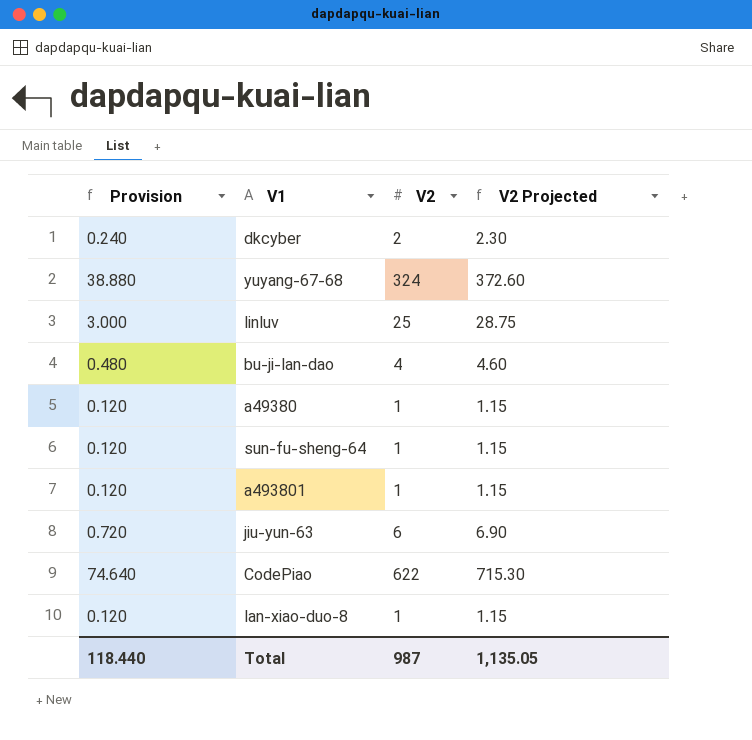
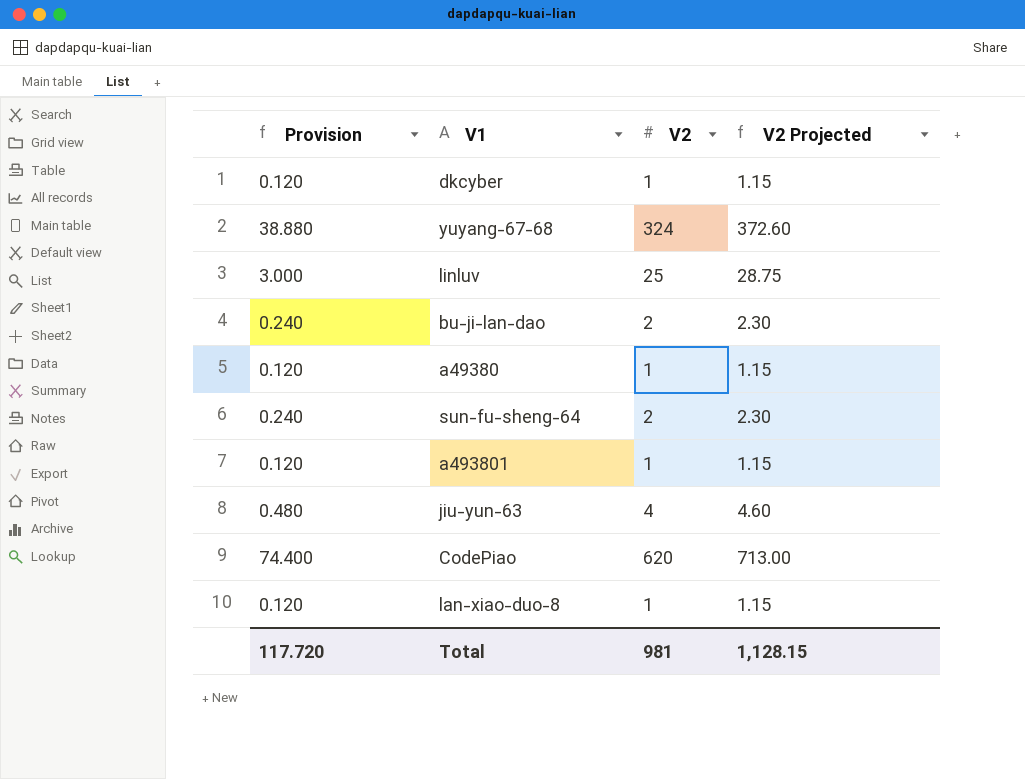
dkcyber | Provision: 0.240 -> 0.120
dkcyber | V2: 2 -> 1
dkcyber | V2 Projected: 2.30 -> 1.15
bu-ji-lan-dao | Provision: 0.480 -> 0.240
bu-ji-lan-dao | V2: 4 -> 2
bu-ji-lan-dao | V2 Projected: 4.60 -> 2.30
sun-fu-sheng-64 | Provision: 0.120 -> 0.240
sun-fu-sheng-64 | V2: 1 -> 2
sun-fu-sheng-64 | V2 Projected: 1.15 -> 2.30
jiu-yun-63 | Provision: 0.720 -> 0.480
jiu-yun-63 | V2: 6 -> 4
jiu-yun-63 | V2 Projected: 6.90 -> 4.60
CodePiao | Provision: 74.640 -> 74.400
CodePiao | V2: 622 -> 620
CodePiao | V2 Projected: 715.30 -> 713.00
Total | Provision: 118.440 -> 117.720
Total | V2: 987 -> 981
Total | V2 Projected: 1,135.05 -> 1,128.15

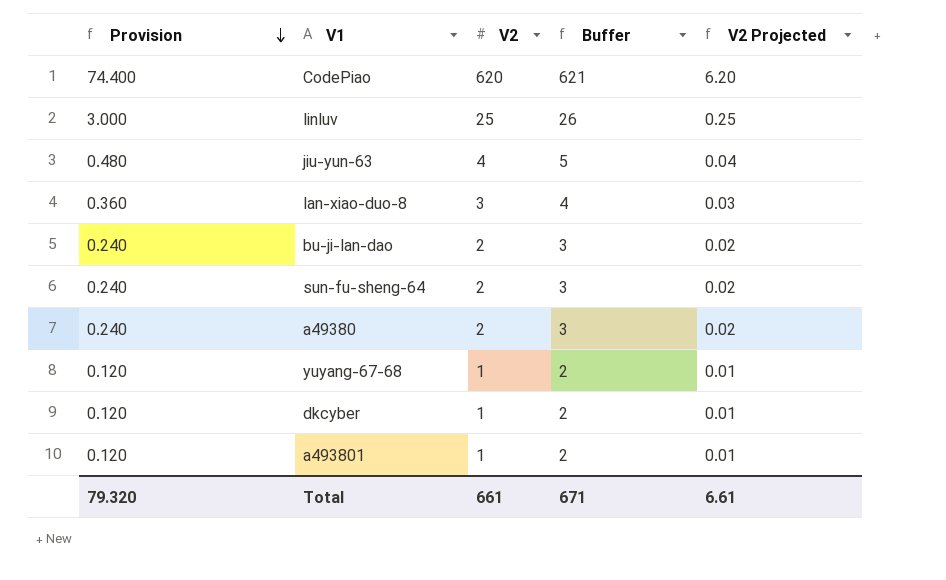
row order: none -> Provision descending
column Buffer | formula: none -> [V2] + 1
column V2 Projected | formula: [V2] * 1.15 -> [V2] * 0.01
lan-xiao-duo-8 | Provision: 0.120 -> 0.360
lan-xiao-duo-8 | V2: 1 -> 3
a49380 | Provision: 0.120 -> 0.240
a49380 | V2: 1 -> 2
yuyang-67-68 | Provision: 38.880 -> 0.120
yuyang-67-68 | V2: 324 -> 1
Total | Provision: 117.720 -> 79.320
Total | V2: 981 -> 661
Total | V2 Projected: 1,128.15 -> 6.61

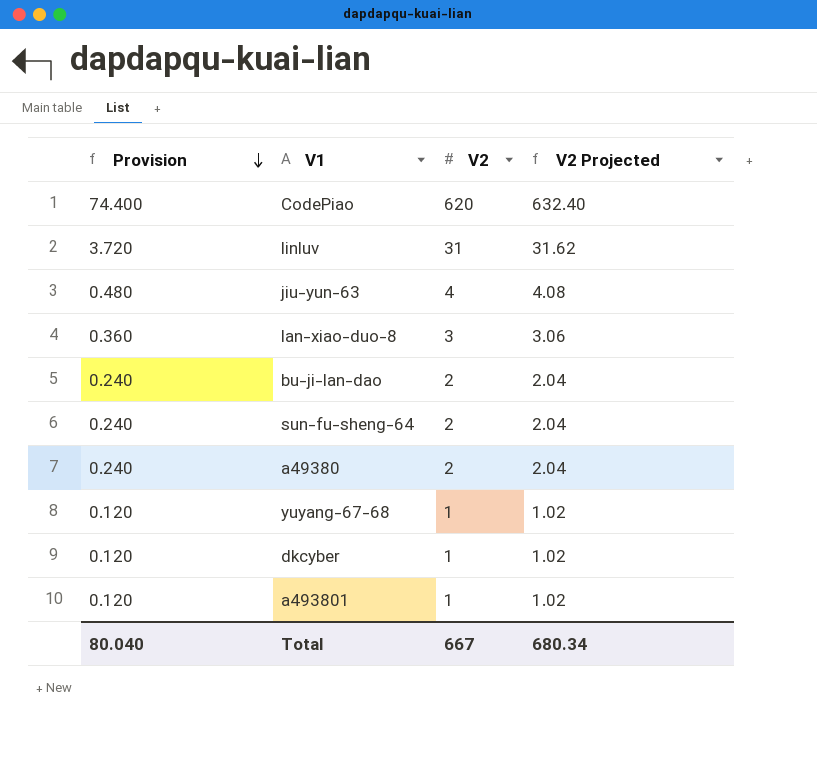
column Buffer | formula: [V2] + 1 -> none
column V2 Projected | formula: [V2] * 0.01 -> [V2] * 1.02
linluv | Provision: 3.000 -> 3.720
linluv | V2: 25 -> 31
Total | Provision: 79.320 -> 80.040
Total | V2: 661 -> 667
Total | V2 Projected: 6.61 -> 680.34

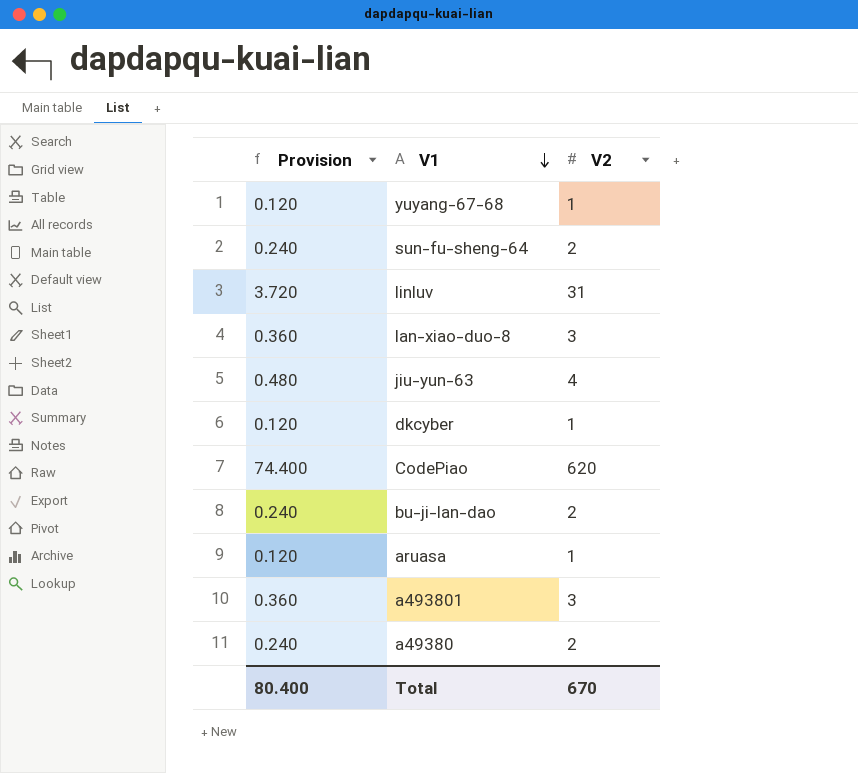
row order: Provision descending -> V1 descending
column V2 Projected | formula: [V2] * 1.02 -> none
row aruasa: none -> 0.120 | 1
a493801 | Provision: 0.120 -> 0.360
a493801 | V2: 1 -> 3
Total | Provision: 80.040 -> 80.400
Total | V2: 667 -> 670

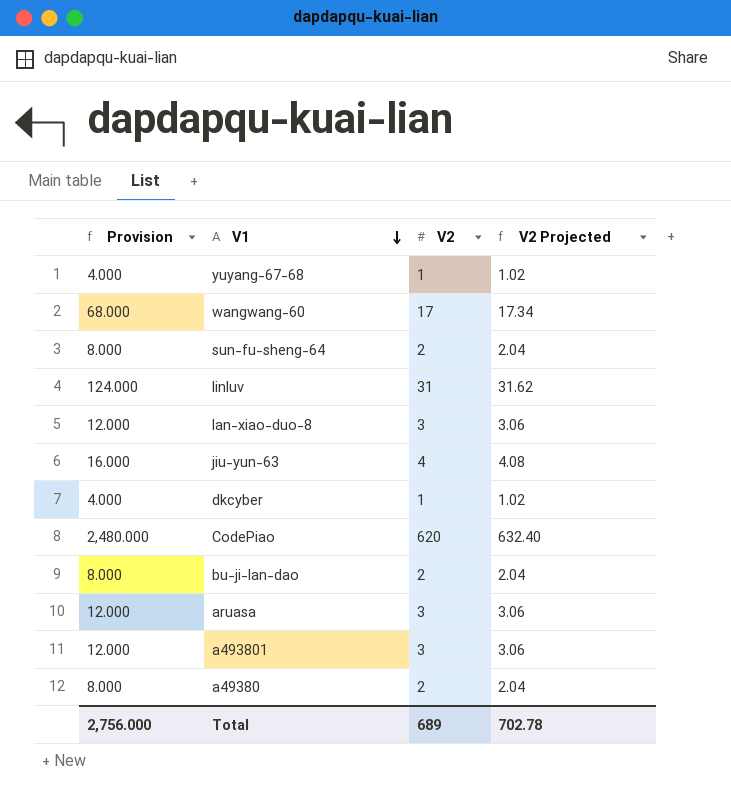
column Provision | formula: [V2] * 0.12 -> [V2] * 4
column V2 Projected | formula: none -> [V2] * 1.02
row wangwang-60: none -> 68.000 | 17 | 17.34
aruasa | V2: 1 -> 3
Total | Provision: 80.400 -> 2,756.000
Total | V2: 670 -> 689

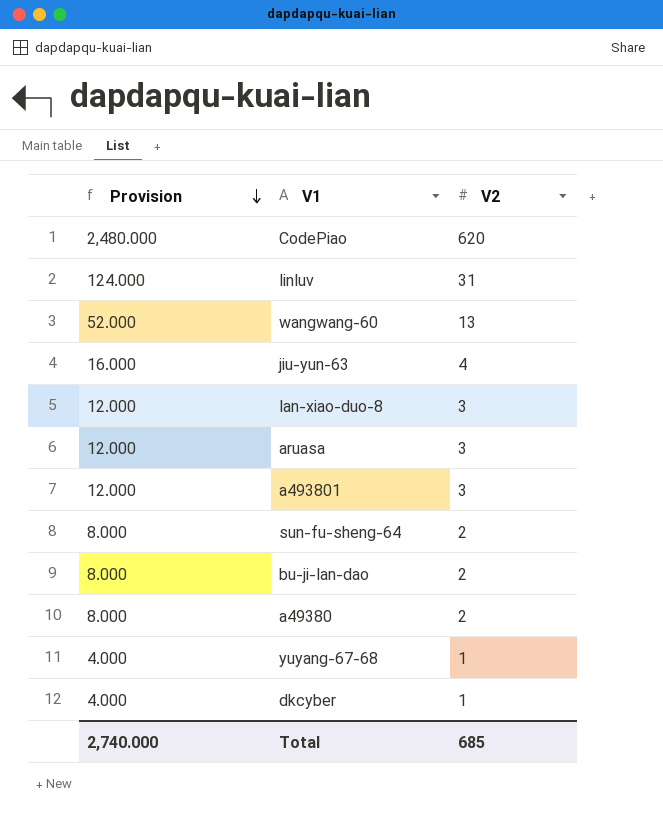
row order: V1 descending -> Provision descending
column V2 Projected | formula: [V2] * 1.02 -> none
wangwang-60 | Provision: 68.000 -> 52.000
wangwang-60 | V2: 17 -> 13
Total | Provision: 2,756.000 -> 2,740.000
Total | V2: 689 -> 685

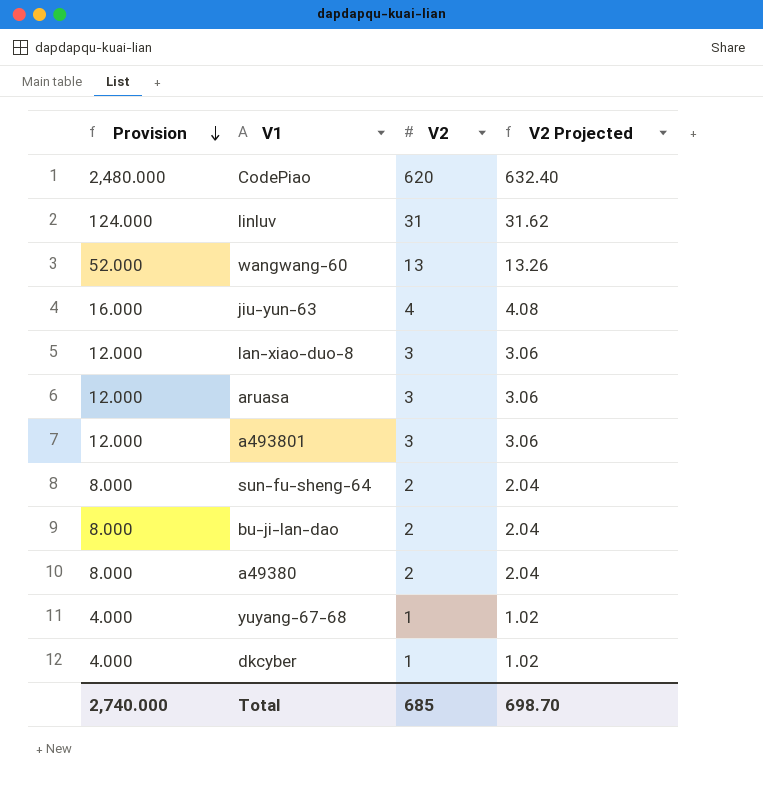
column V2 Projected | formula: none -> [V2] * 1.02

